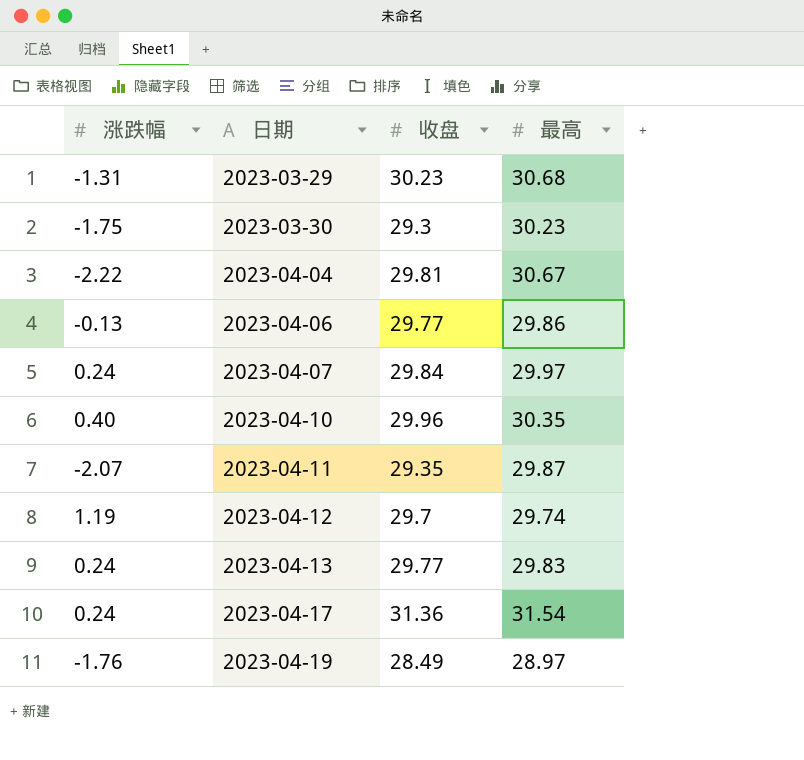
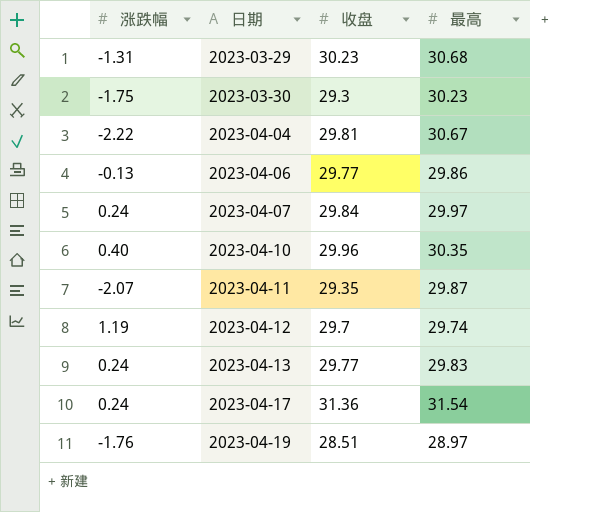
2023-04-19 | 收盘: 28.49 -> 28.51

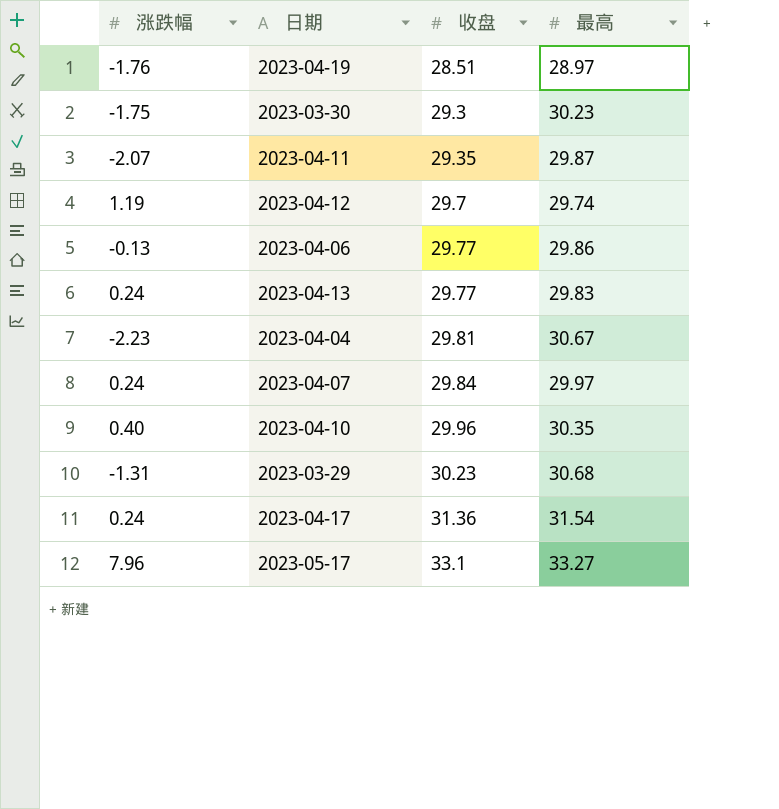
row order: 日期 ascending -> 收盘 ascending
2023-04-04 | 涨跌幅: -2.22 -> -2.23
row 2023-05-17: none -> 7.96 | 33.1 | 33.27

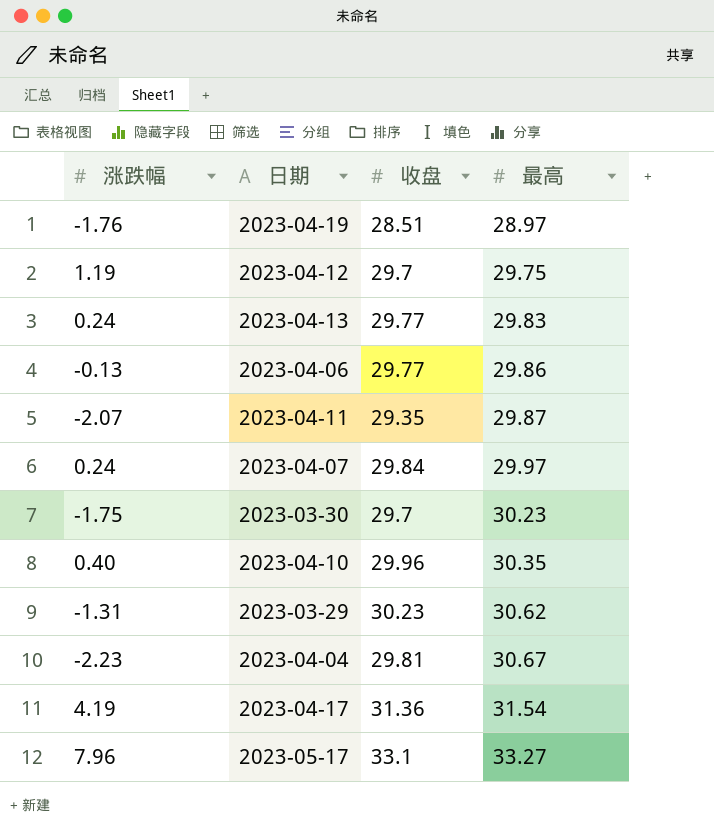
row order: 收盘 ascending -> 最高 ascending
2023-04-12 | 最高: 29.74 -> 29.75
2023-03-30 | 收盘: 29.3 -> 29.7
2023-03-29 | 最高: 30.68 -> 30.62
2023-04-17 | 涨跌幅: 0.24 -> 4.19

